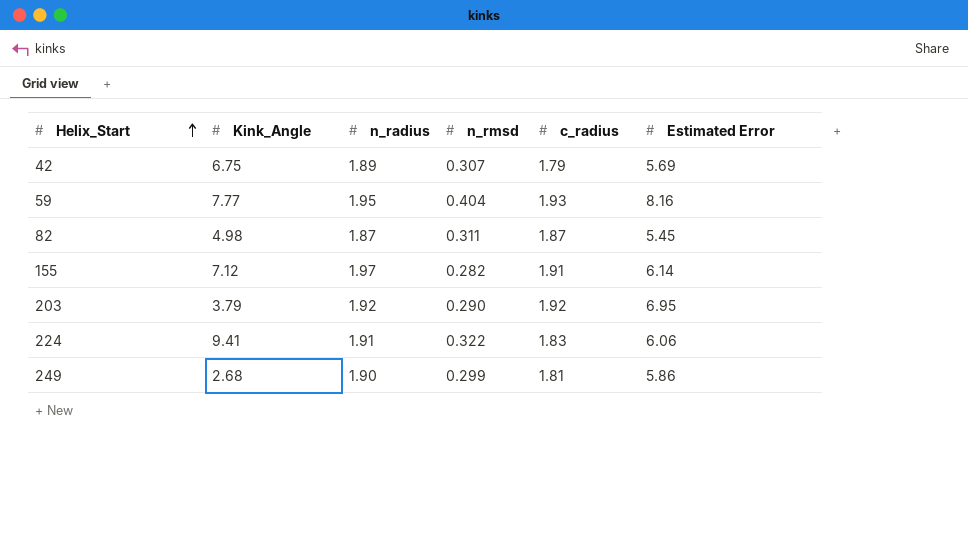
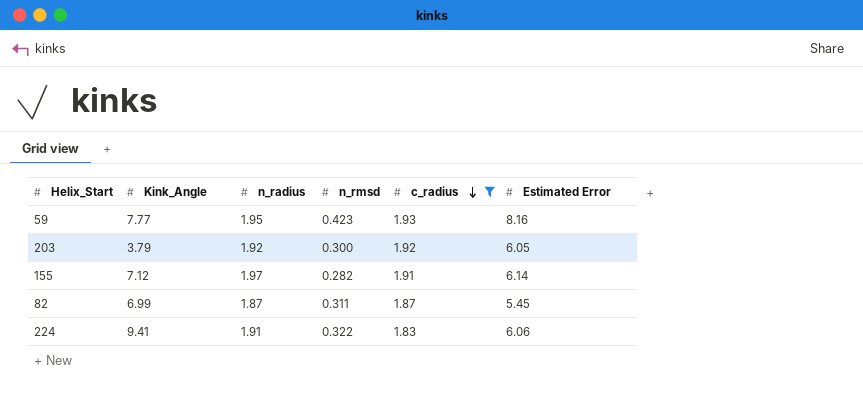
filter: none -> c_radius >= 1.83
row order: Helix_Start ascending -> c_radius descending
59 | n_rmsd: 0.404 -> 0.423
203 | n_rmsd: 0.290 -> 0.300
203 | Estimated Error: 6.95 -> 6.05
82 | Kink_Angle: 4.98 -> 6.99

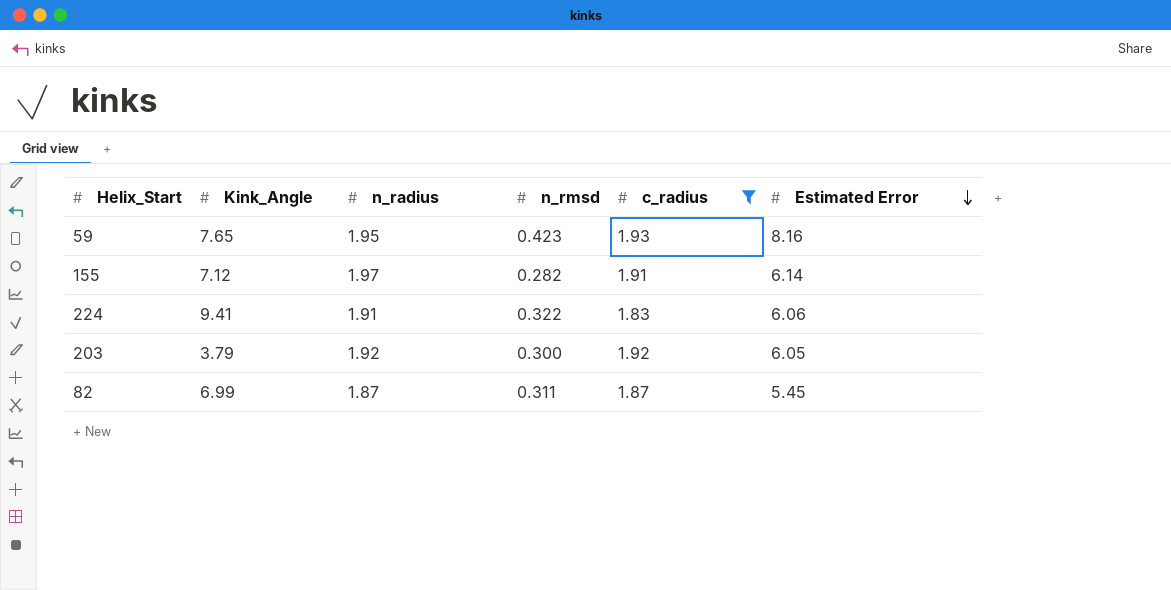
row order: c_radius descending -> Estimated Error descending
59 | Kink_Angle: 7.77 -> 7.65

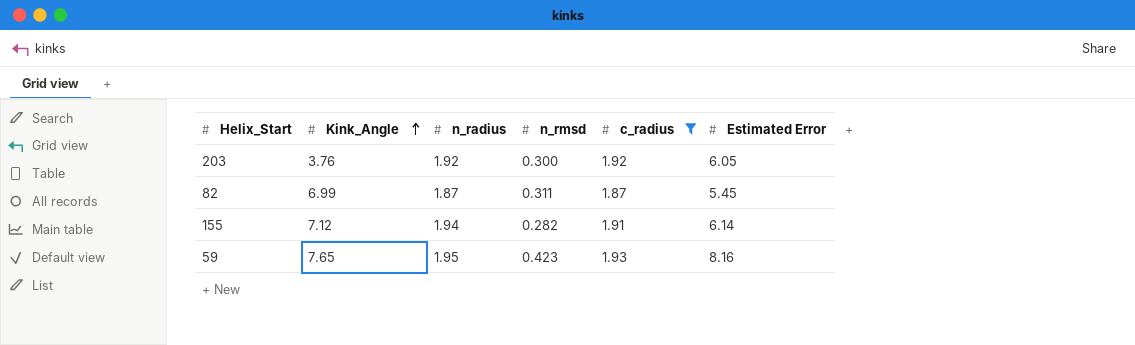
row order: Estimated Error descending -> Kink_Angle ascending
row 224: 9.41 | 1.91 | 0.322 | 1.83 | 6.06 -> none
203 | Kink_Angle: 3.79 -> 3.76
155 | n_radius: 1.97 -> 1.94

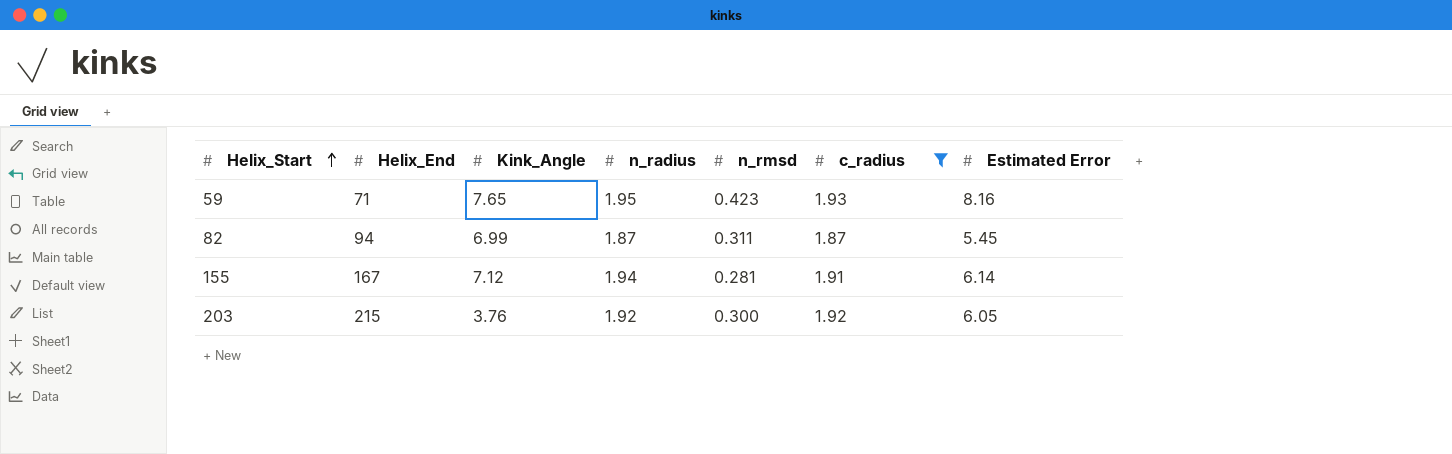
row order: Kink_Angle ascending -> Helix_Start ascending
column Helix_End | position: none -> 2
155 | n_rmsd: 0.282 -> 0.281

